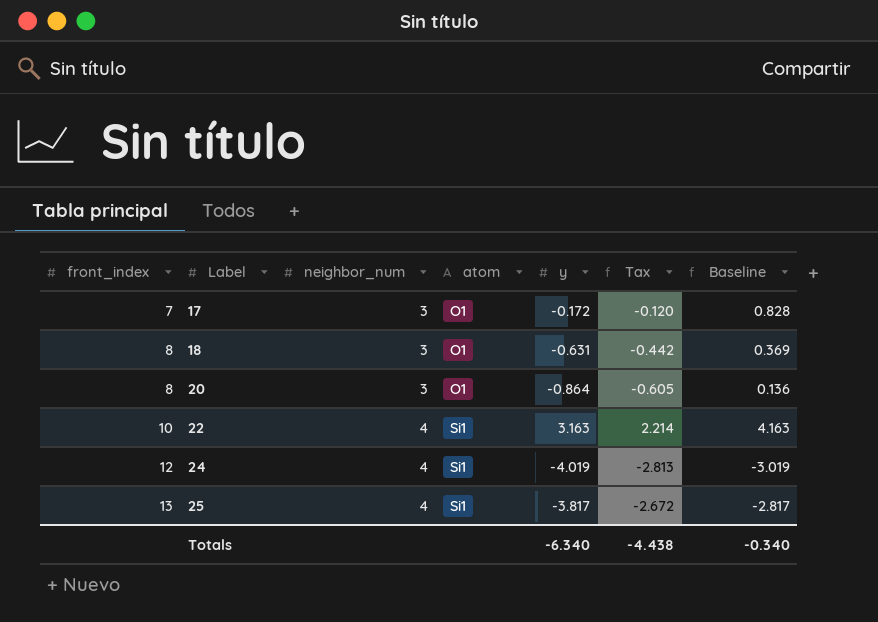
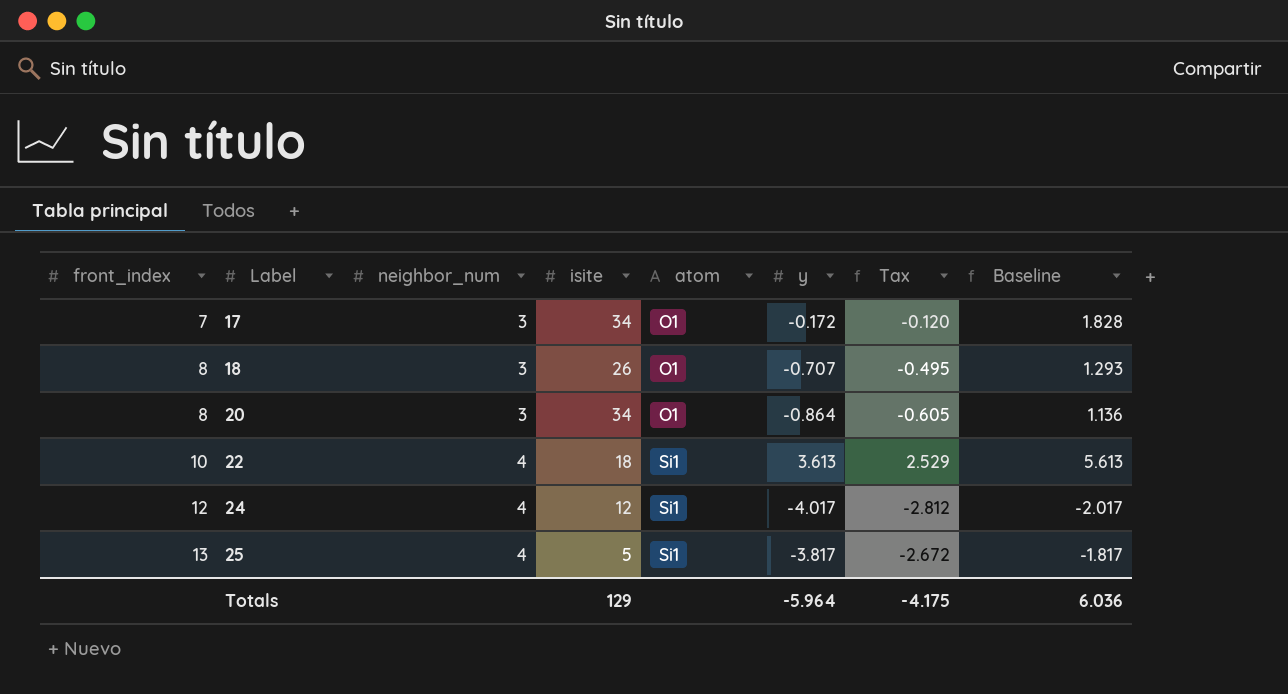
column isite | position: none -> 4
column Baseline | formula: [y] + 1 -> [y] + 2
18 | y: -0.631 -> -0.707
18 | Tax: -0.442 -> -0.495
22 | y: 3.163 -> 3.613
22 | Tax: 2.214 -> 2.529
24 | y: -4.019 -> -4.017
24 | Tax: -2.813 -> -2.812
Totals | y: -6.340 -> -5.964
Totals | Tax: -4.438 -> -4.175
Totals | Baseline: -0.340 -> 6.036

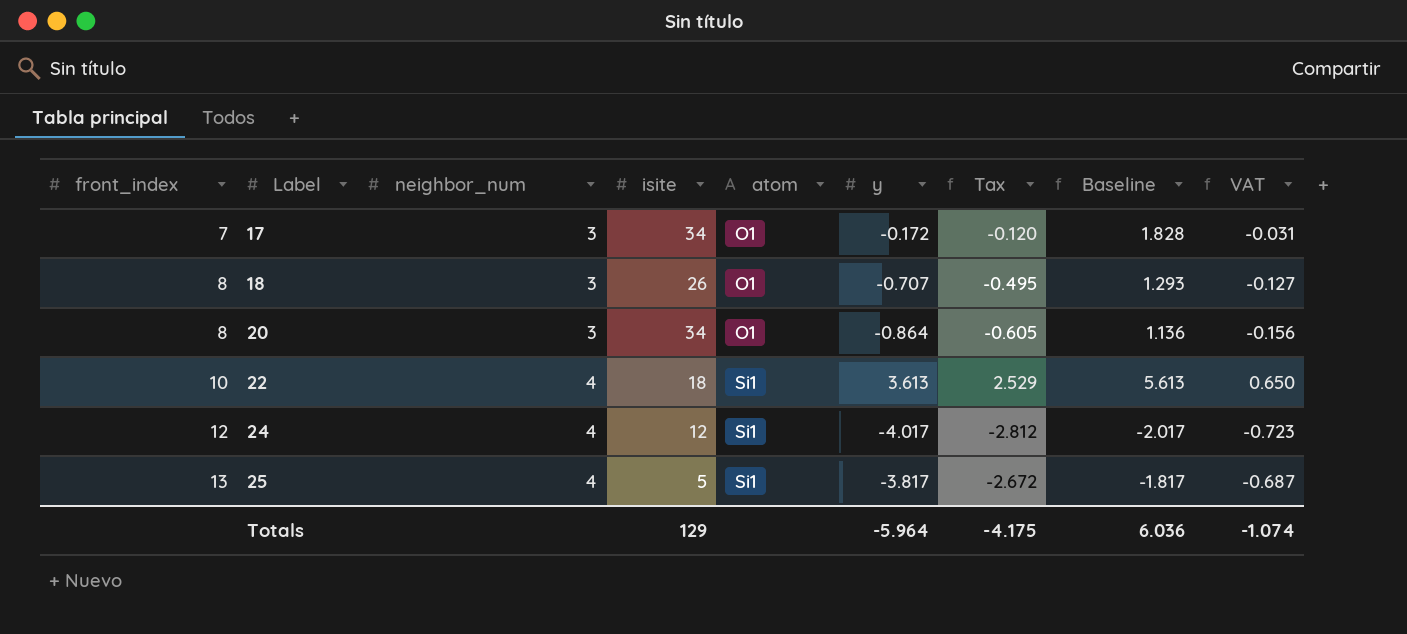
column VAT | formula: none -> [y] * 0.18

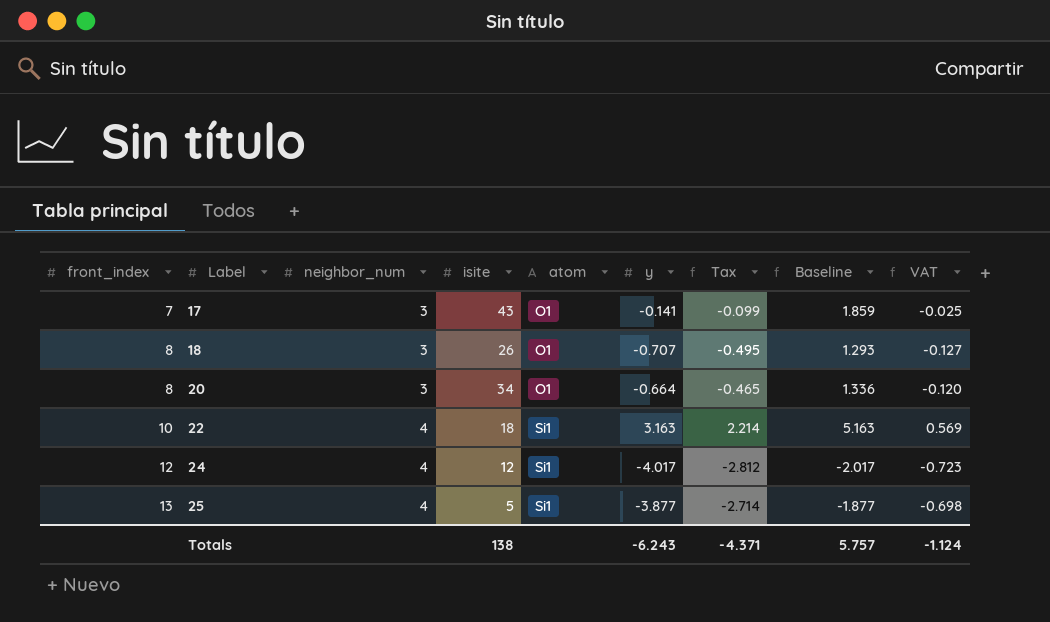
17 | isite: 34 -> 43
17 | y: -0.172 -> -0.141
17 | Tax: -0.120 -> -0.099
17 | Baseline: 1.828 -> 1.859
17 | VAT: -0.031 -> -0.025
20 | y: -0.864 -> -0.664
20 | Tax: -0.605 -> -0.465
20 | Baseline: 1.136 -> 1.336
20 | VAT: -0.156 -> -0.120
22 | y: 3.613 -> 3.163
22 | Tax: 2.529 -> 2.214
22 | Baseline: 5.613 -> 5.163
22 | VAT: 0.650 -> 0.569
25 | y: -3.817 -> -3.877
25 | Tax: -2.672 -> -2.714
25 | Baseline: -1.817 -> -1.877
25 | VAT: -0.687 -> -0.698
Totals | isite: 129 -> 138
Totals | y: -5.964 -> -6.243
Totals | Tax: -4.175 -> -4.371
Totals | Baseline: 6.036 -> 5.757
Totals | VAT: -1.074 -> -1.124

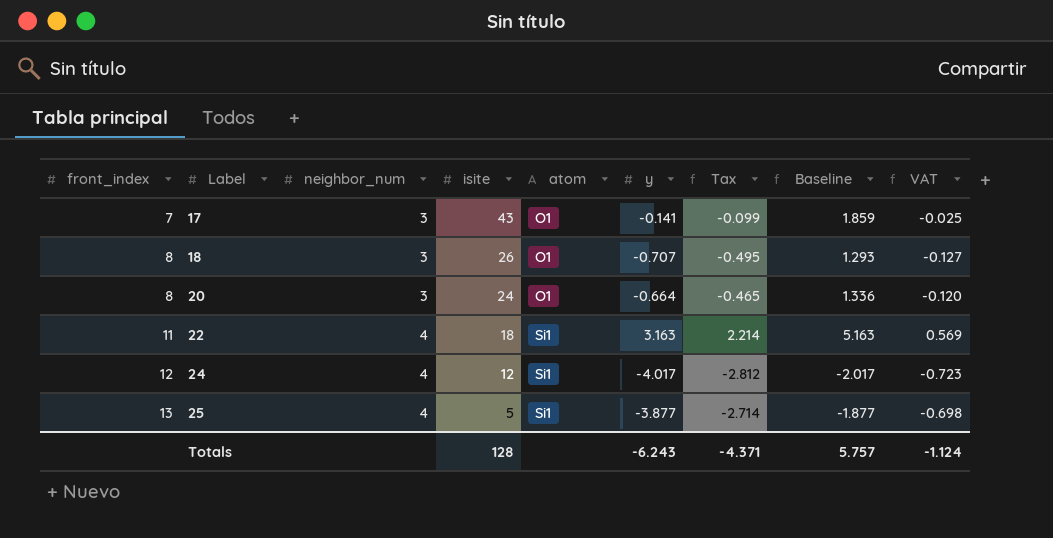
20 | isite: 34 -> 24
22 | front_index: 10 -> 11
Totals | isite: 138 -> 128

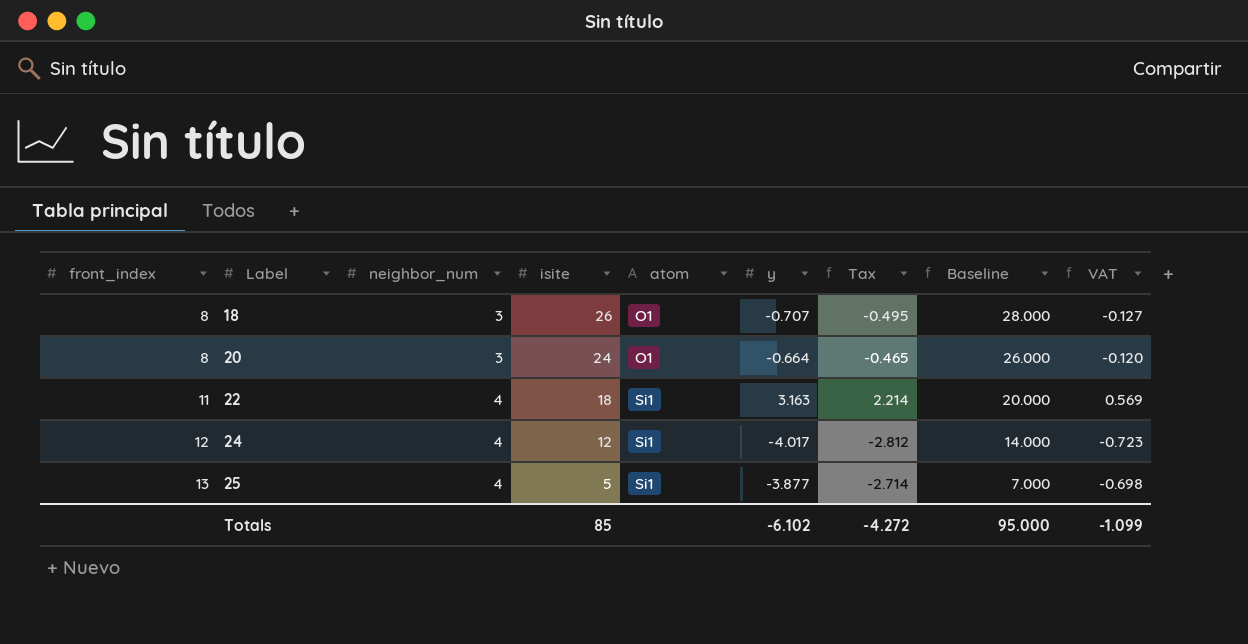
column Baseline | formula: [y] + 2 -> [isite] + 2
row 17: 7 | 3 | 43 | O1 | -0.141 | -0.099 | 1.859 | -0.025 -> none
Totals | isite: 128 -> 85
Totals | y: -6.243 -> -6.102
Totals | Tax: -4.371 -> -4.272
Totals | Baseline: 5.757 -> 95.000
Totals | VAT: -1.124 -> -1.099

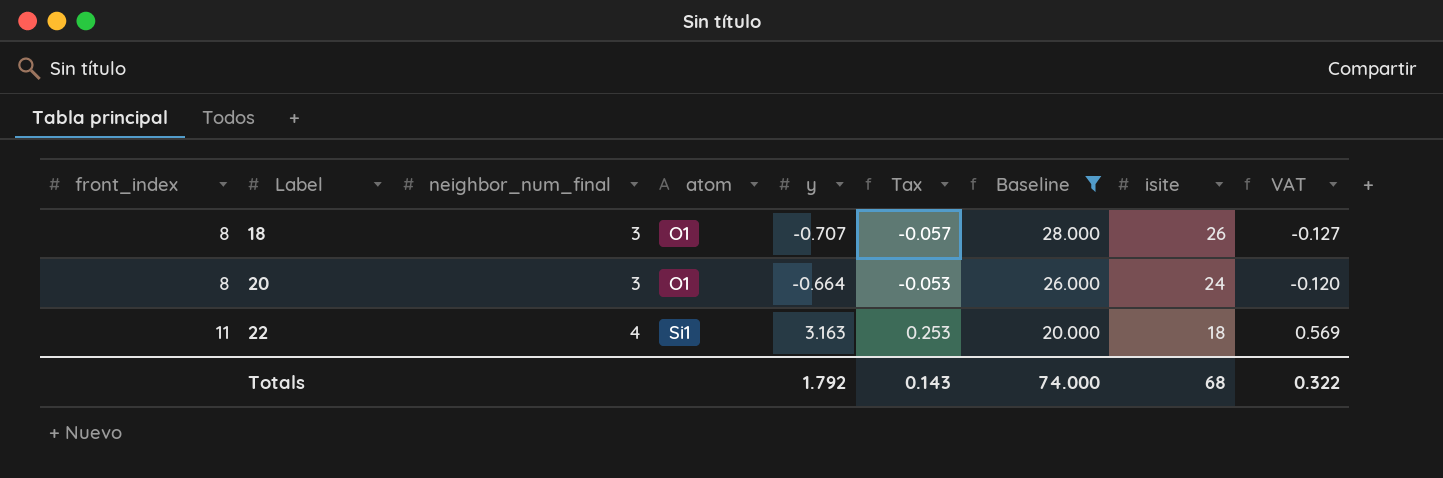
filter: none -> Baseline >= 20.000
column name: neighbor_num -> neighbor_num_final
column Tax | formula: [y] * 0.7 -> [y] * 0.08
column isite | position: 4 -> 8
Totals | y: -6.102 -> 1.792
Totals | Tax: -4.272 -> 0.143
Totals | Baseline: 95.000 -> 74.000
Totals | isite: 85 -> 68
Totals | VAT: -1.099 -> 0.322

